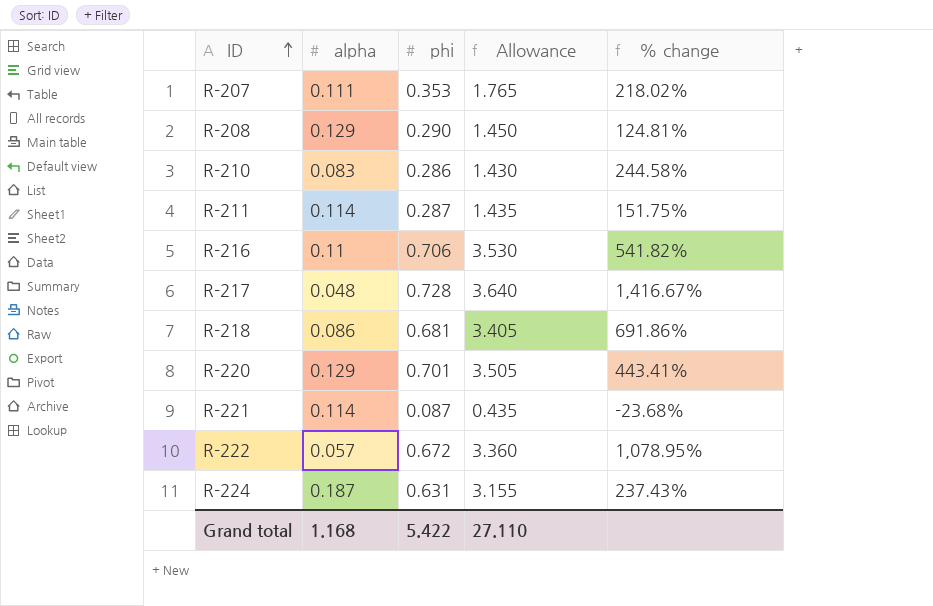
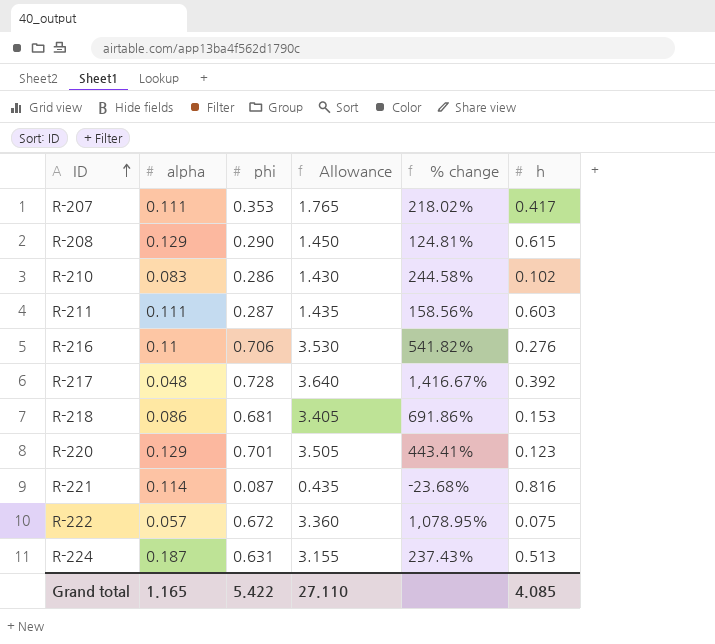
column h | position: none -> 6
R-211 | alpha: 0.114 -> 0.111
R-211 | % change: 151.75% -> 158.56%
Grand total | alpha: 1.168 -> 1.165

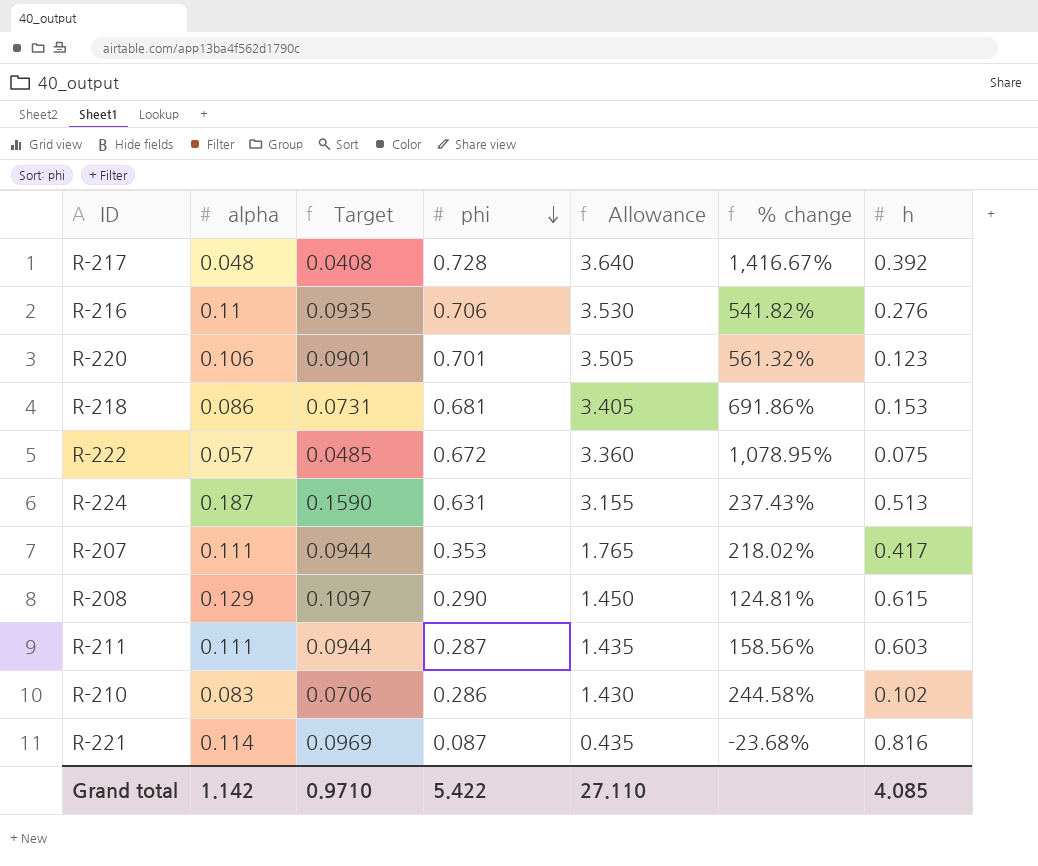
row order: ID ascending -> phi descending
column Target | formula: none -> [alpha] * 0.85
R-220 | alpha: 0.129 -> 0.106
R-220 | % change: 443.41% -> 561.32%
Grand total | alpha: 1.165 -> 1.142

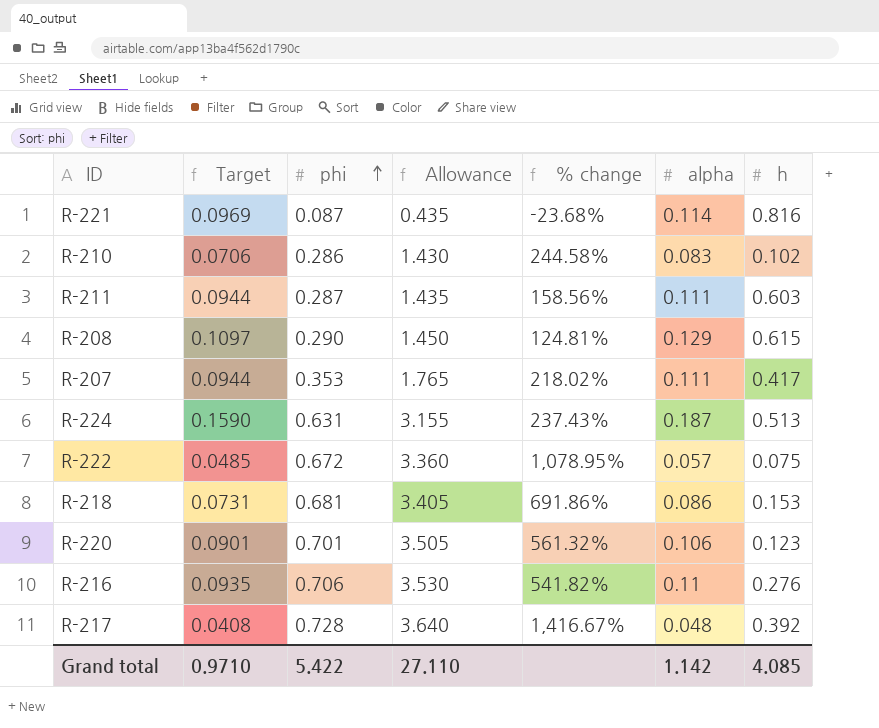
row order: phi descending -> phi ascending
column alpha | position: 2 -> 6

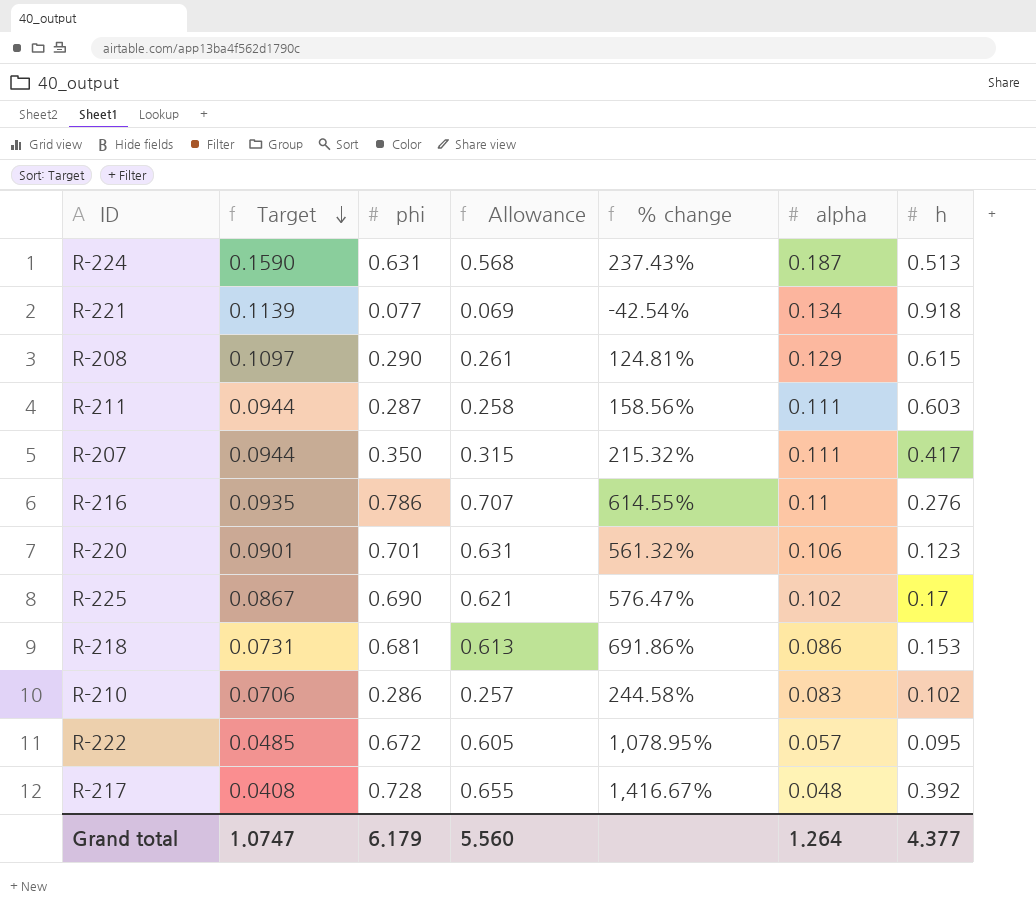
row order: phi ascending -> Target descending
column Allowance | formula: [phi] * 5 -> [phi] * 0.9
R-221 | Target: 0.0969 -> 0.1139
R-221 | phi: 0.087 -> 0.077
R-221 | % change: -23.68% -> -42.54%
R-221 | alpha: 0.114 -> 0.134
R-221 | h: 0.816 -> 0.918
R-207 | phi: 0.353 -> 0.350
R-207 | % change: 218.02% -> 215.32%
R-216 | phi: 0.706 -> 0.786
R-216 | % change: 541.82% -> 614.55%
row R-225: none -> 0.0867 | 0.690 | 0.621 | 576.47% | 0.102 | 0.17
R-222 | h: 0.075 -> 0.095
Grand total | Target: 0.9710 -> 1.0747
Grand total | phi: 5.422 -> 6.179
Grand total | Allowance: 27.110 -> 5.560
Grand total | alpha: 1.142 -> 1.264
Grand total | h: 4.085 -> 4.377

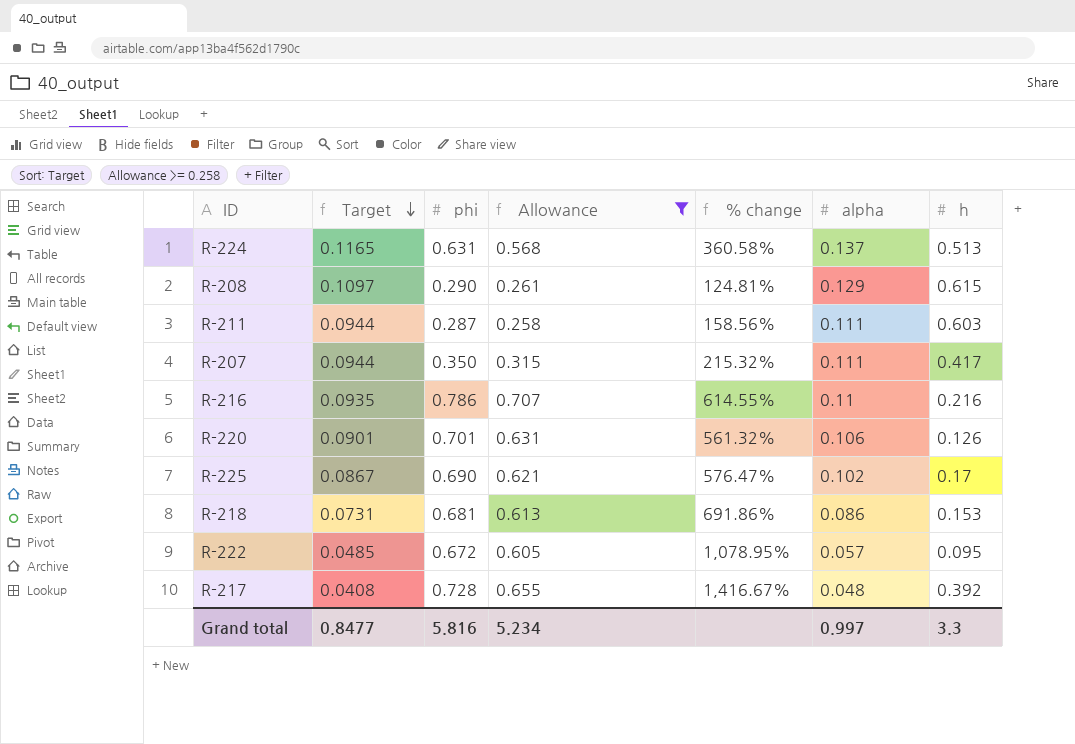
filter: none -> Allowance >= 0.258
R-224 | Target: 0.1590 -> 0.1165
R-224 | % change: 237.43% -> 360.58%
R-224 | alpha: 0.187 -> 0.137
R-216 | h: 0.276 -> 0.216
R-220 | h: 0.123 -> 0.126
Grand total | Target: 1.0747 -> 0.8477
Grand total | phi: 6.179 -> 5.816
Grand total | Allowance: 5.560 -> 5.234
Grand total | alpha: 1.264 -> 0.997
Grand total | h: 4.377 -> 3.3

